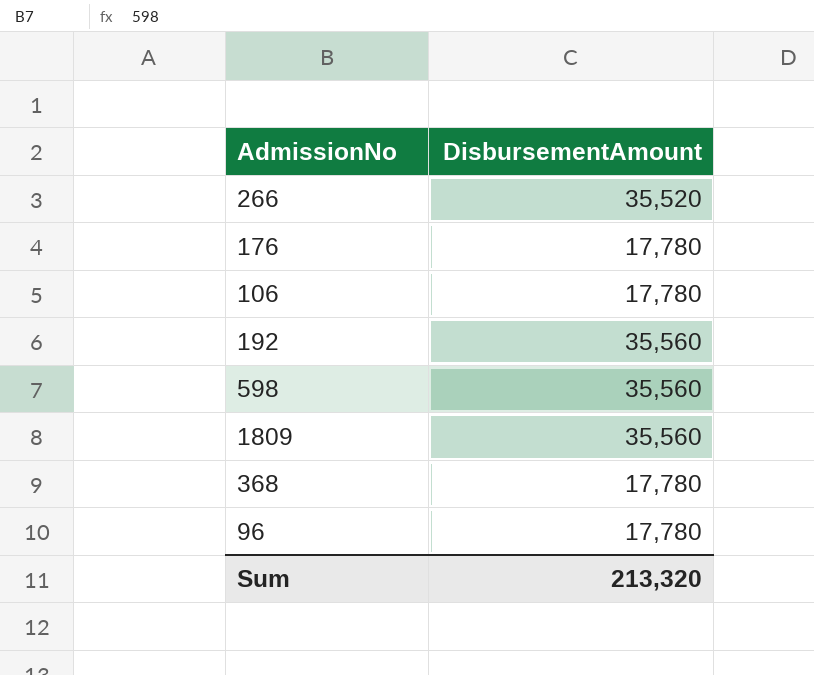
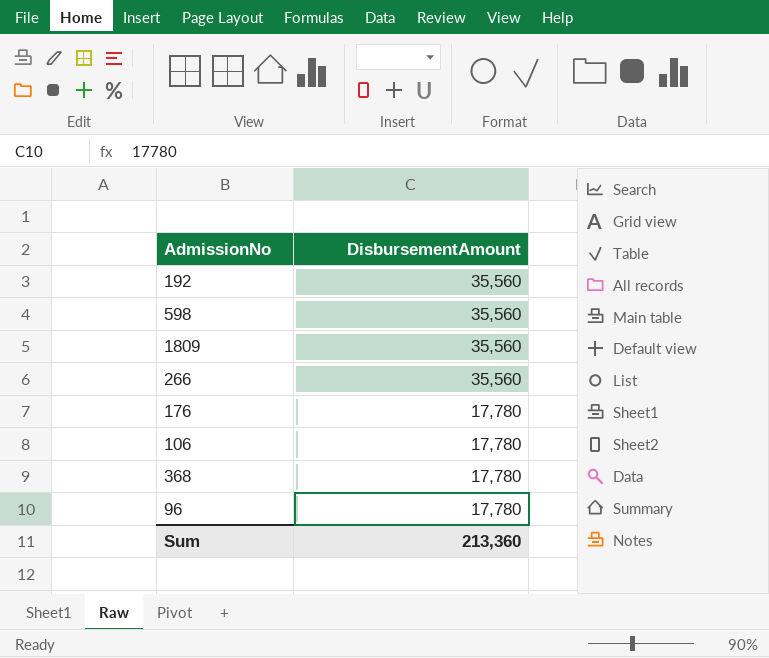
row order: none -> DisbursementAmount descending
266 | DisbursementAmount: 35,520 -> 35,560
Sum | DisbursementAmount: 213,320 -> 213,360

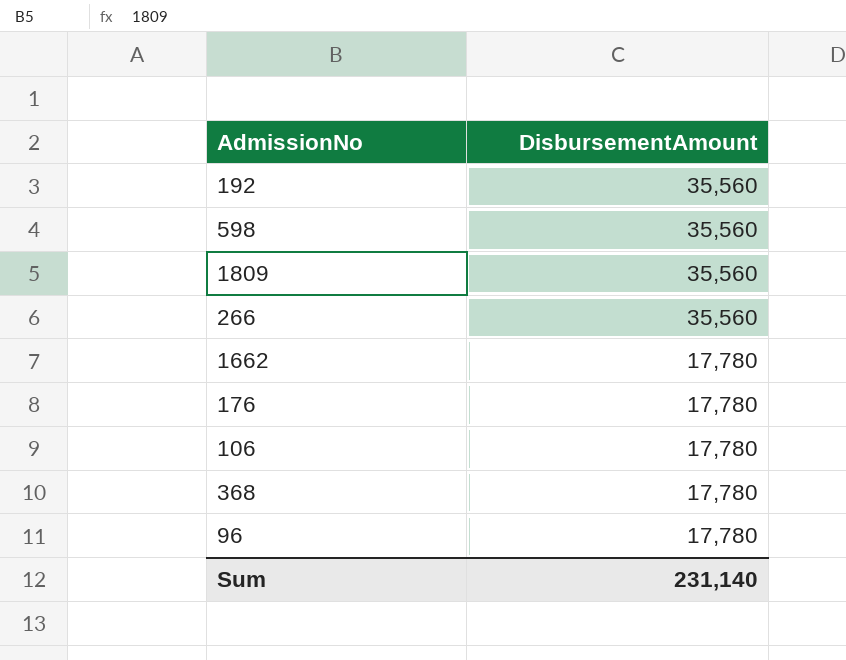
row 1662: none -> 17,780
Sum | DisbursementAmount: 213,360 -> 231,140

